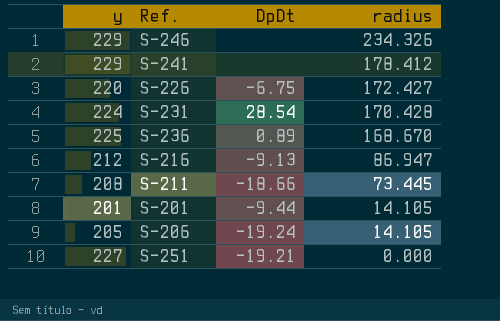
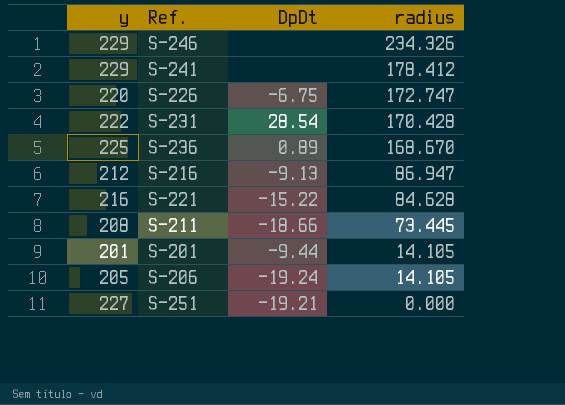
S-226 | radius: 172.427 -> 172.747
S-231 | y: 224 -> 222
row S-221: none -> 216 | -15.22 | 84.628

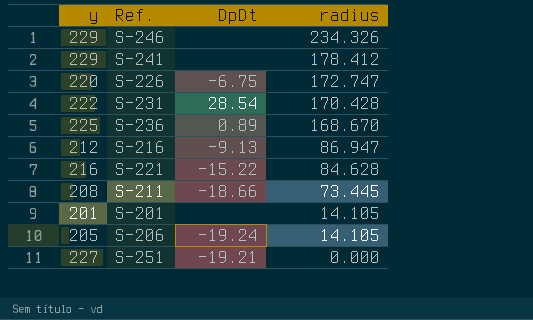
S-201 | DpDt: -9.44 -> none

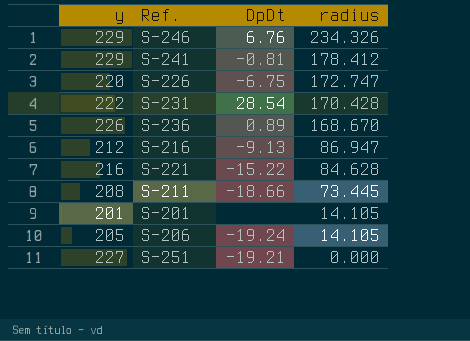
S-246 | DpDt: none -> 6.76
S-241 | DpDt: none -> -0.81
S-236 | y: 225 -> 226

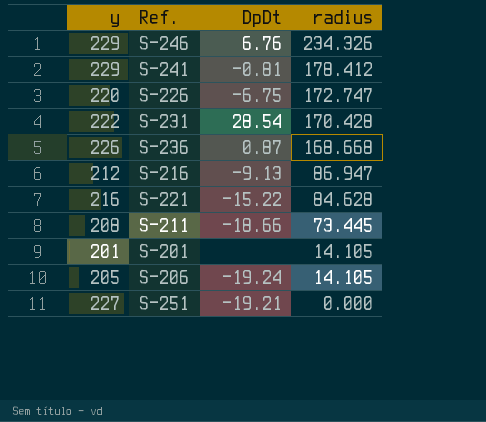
S-236 | DpDt: 0.89 -> 0.87
S-236 | radius: 168.670 -> 168.668

